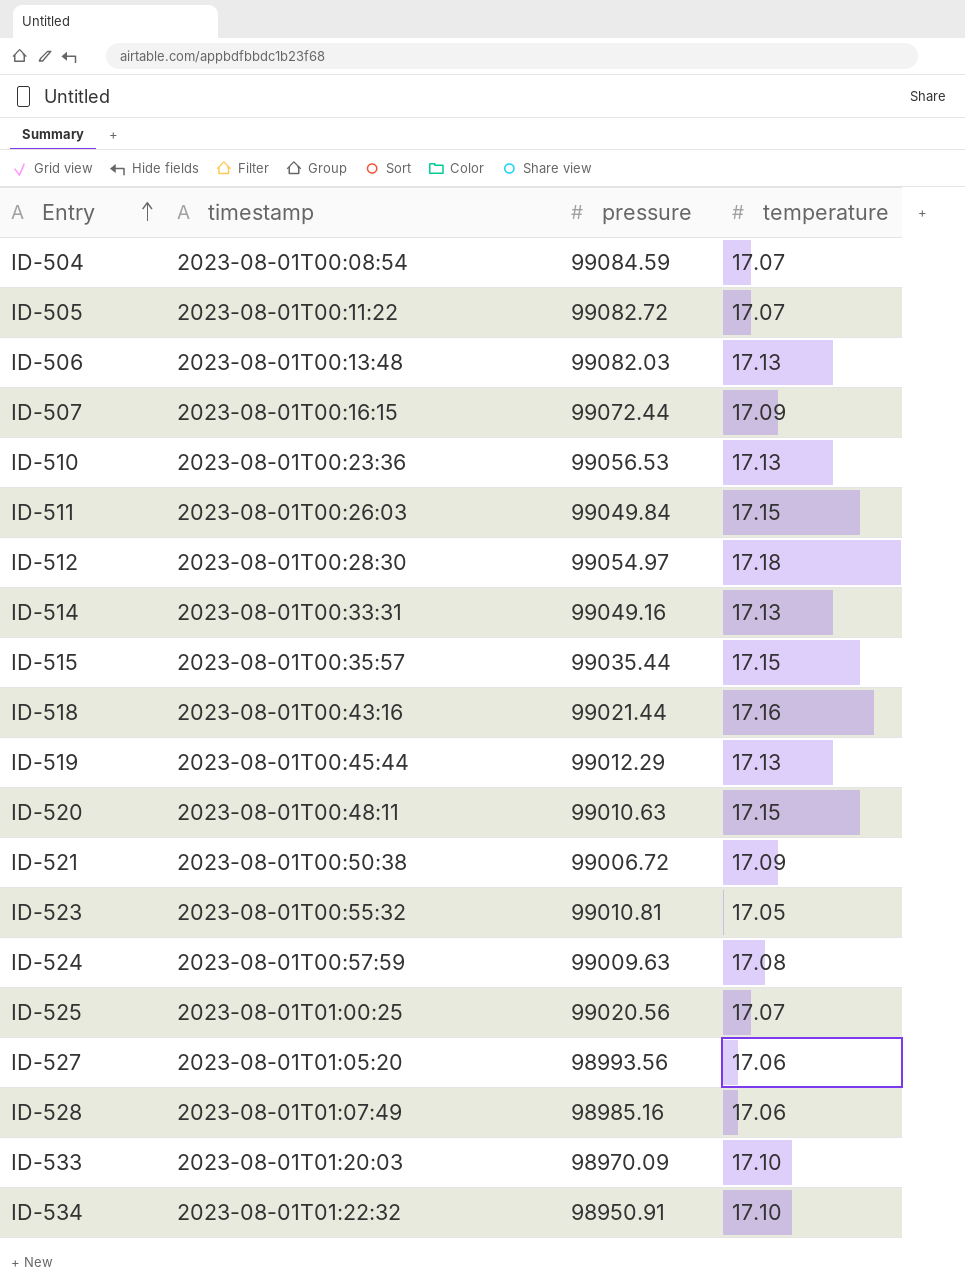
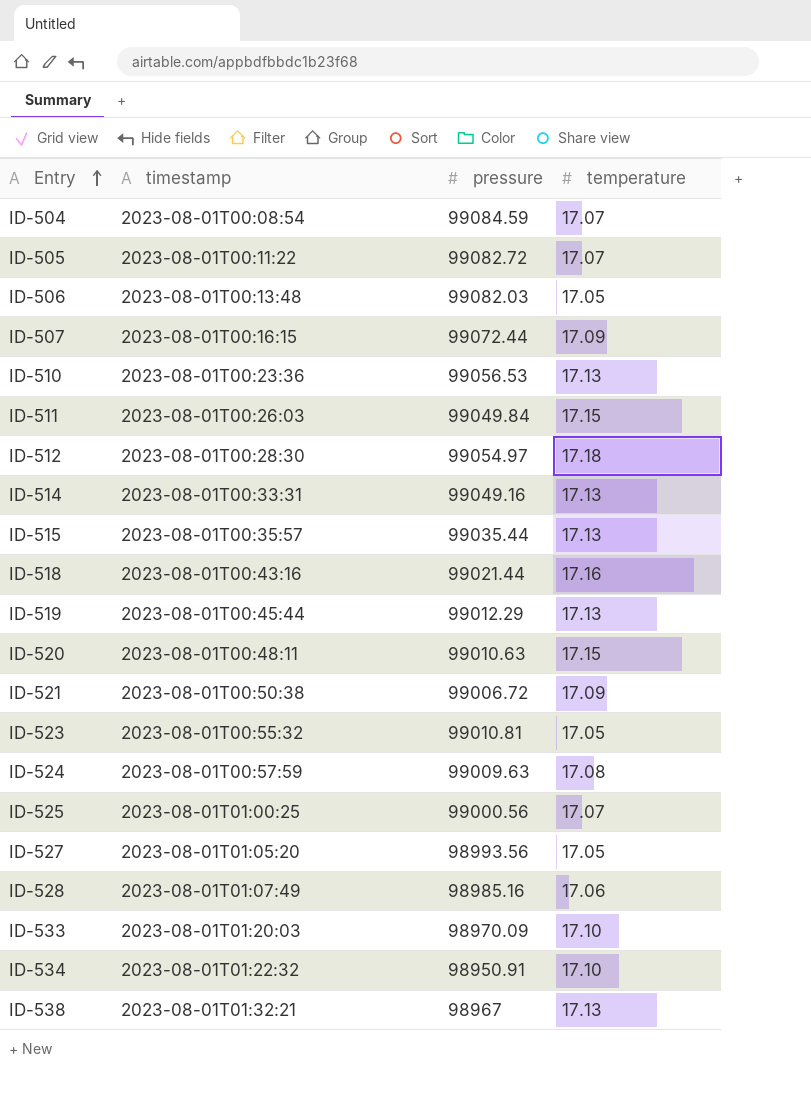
ID-506 | temperature: 17.13 -> 17.05
ID-515 | temperature: 17.15 -> 17.13
ID-525 | pressure: 99020.56 -> 99000.56
ID-527 | temperature: 17.06 -> 17.05
row ID-538: none -> 2023-08-01T01:32:21 | 98967 | 17.13

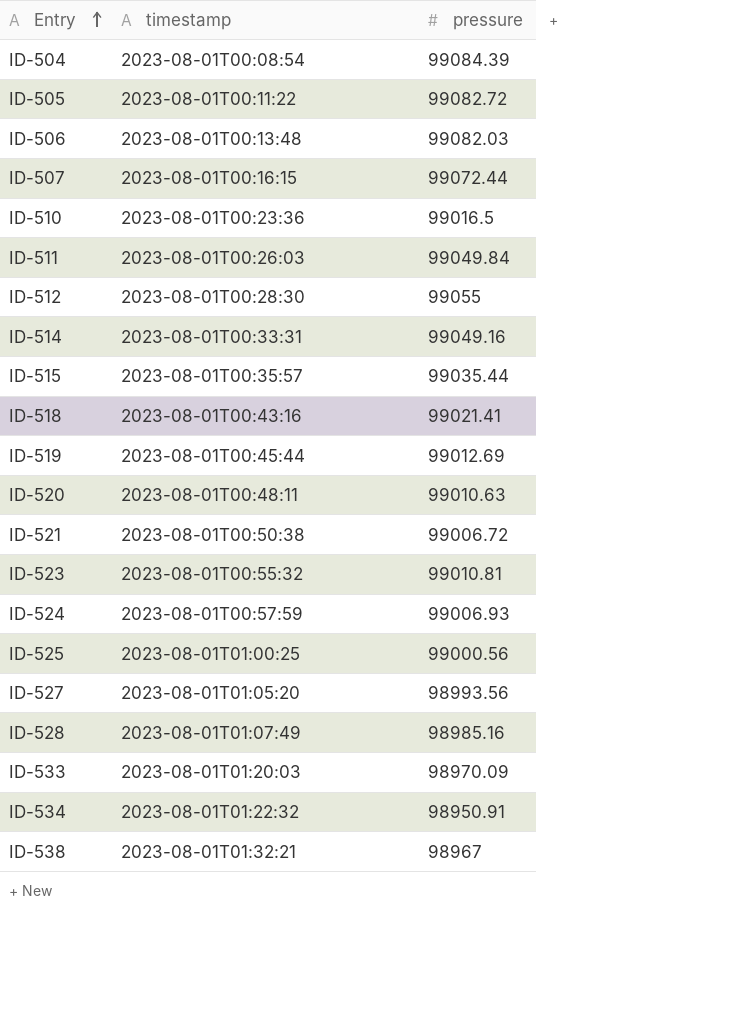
column temperature | position: 4 -> none
ID-504 | pressure: 99084.59 -> 99084.39
ID-510 | pressure: 99056.53 -> 99016.5
ID-512 | pressure: 99054.97 -> 99055
ID-518 | pressure: 99021.44 -> 99021.41
ID-519 | pressure: 99012.29 -> 99012.69
ID-524 | pressure: 99009.63 -> 99006.93

